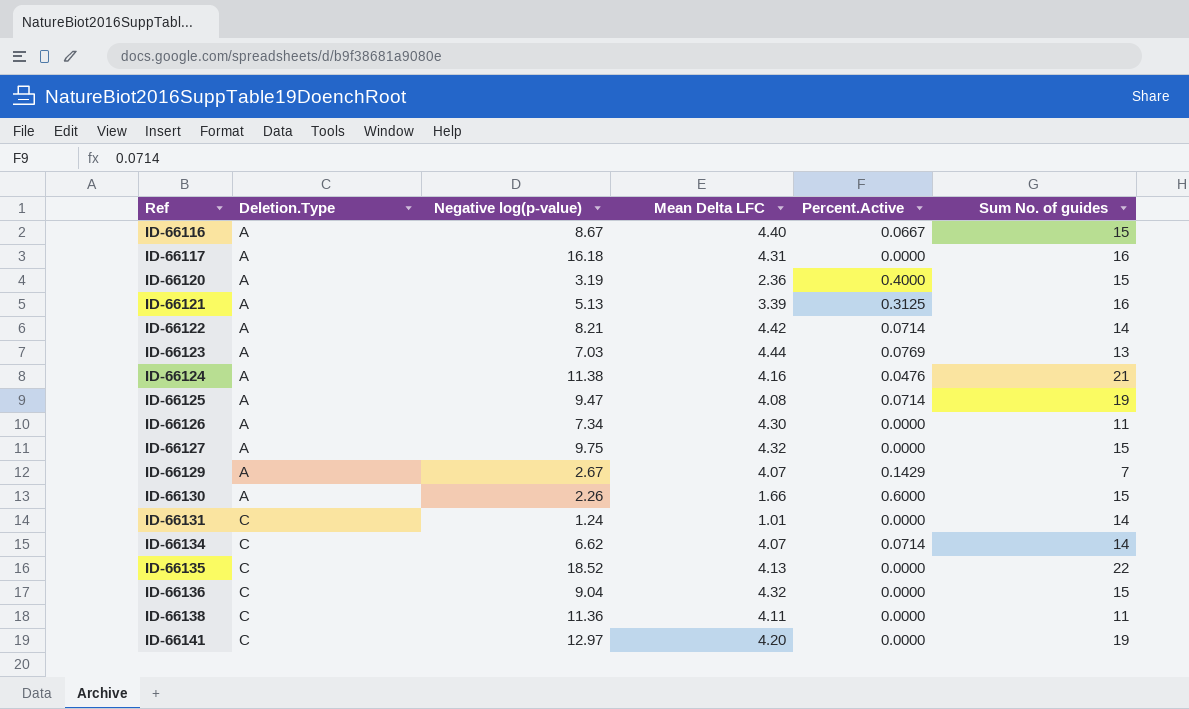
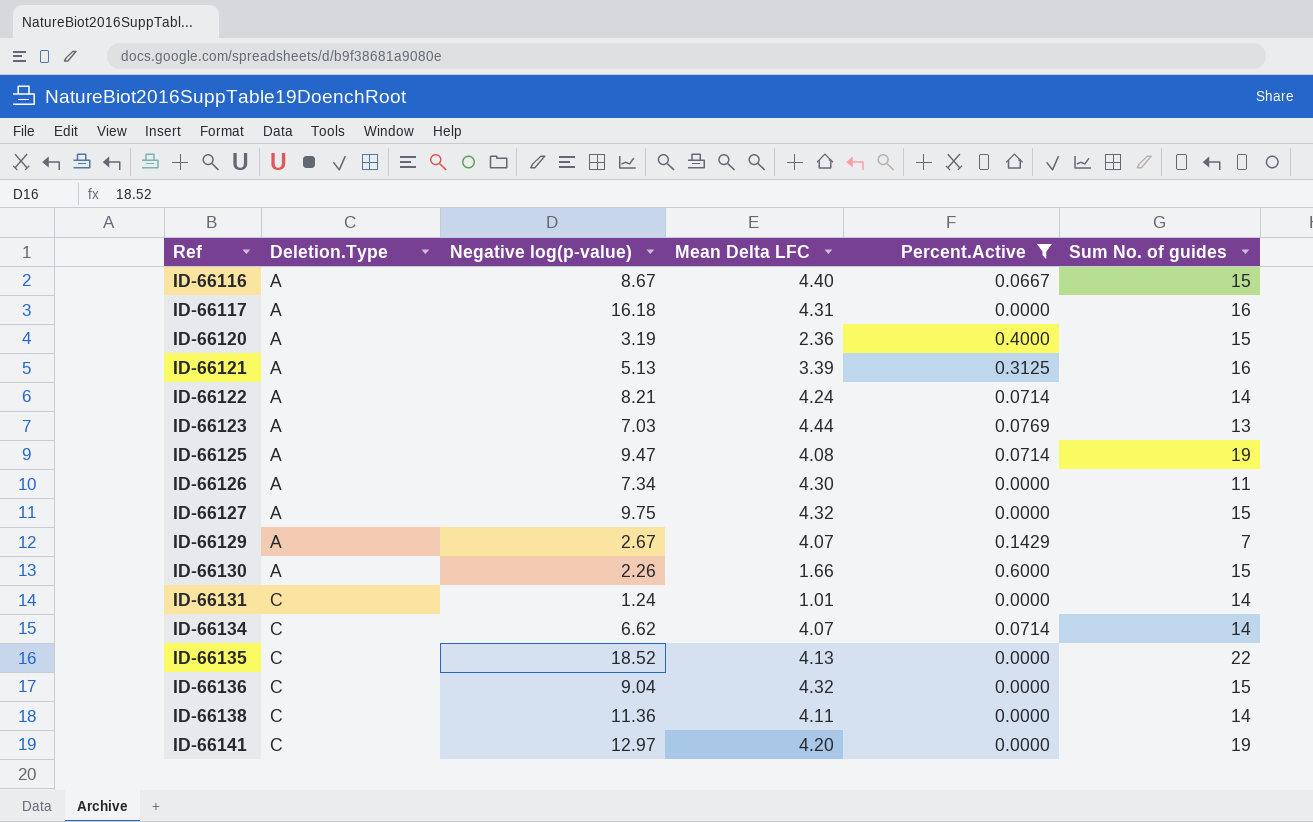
filter: none -> Percent.Active != 0.0476
ID-66122 | Mean Delta LFC: 4.42 -> 4.24
ID-66138 | Sum No. of guides: 11 -> 14

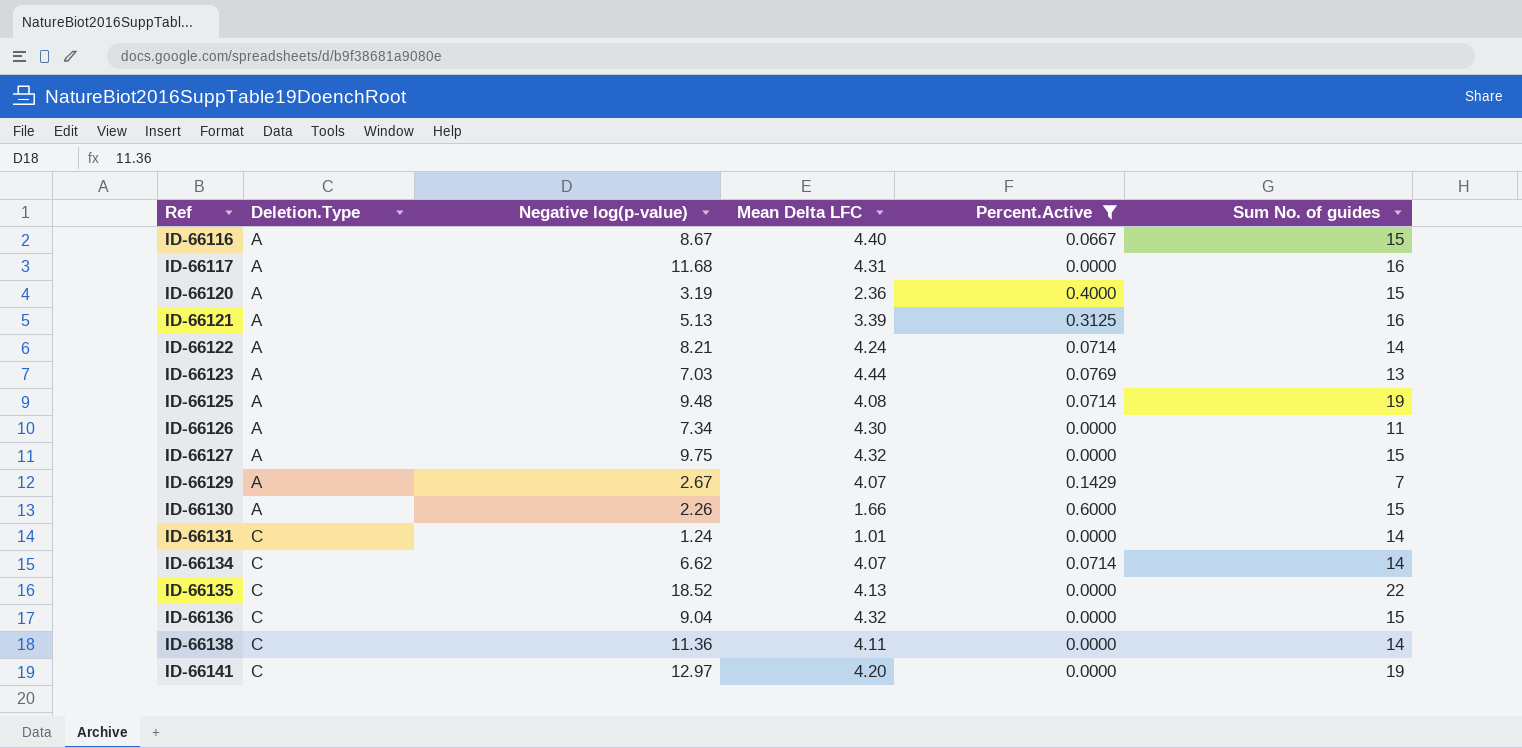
ID-66117 | Negative log(p-value): 16.18 -> 11.68
ID-66125 | Negative log(p-value): 9.47 -> 9.48

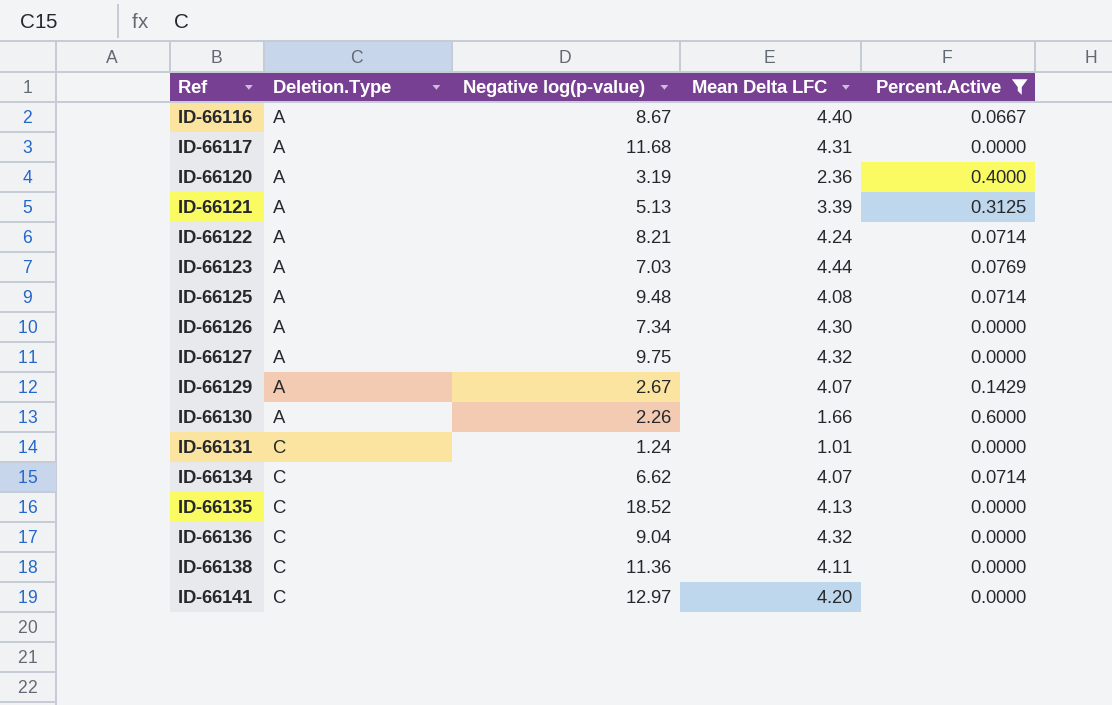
column Sum No. of guides | position: 6 -> none

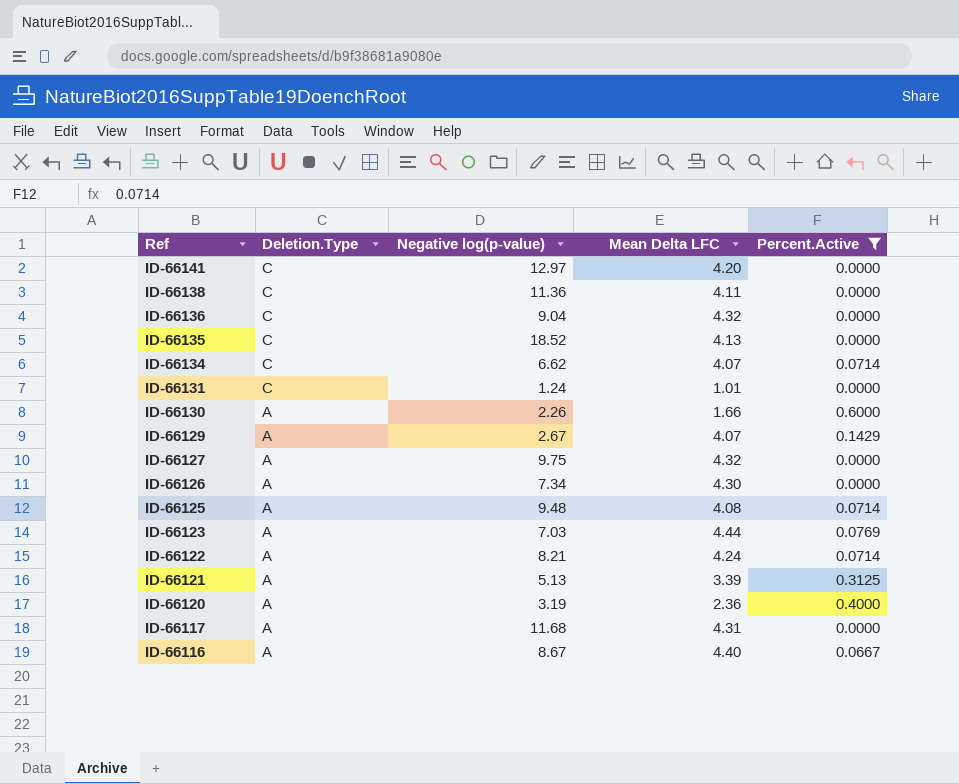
row order: Ref ascending -> Ref descending

